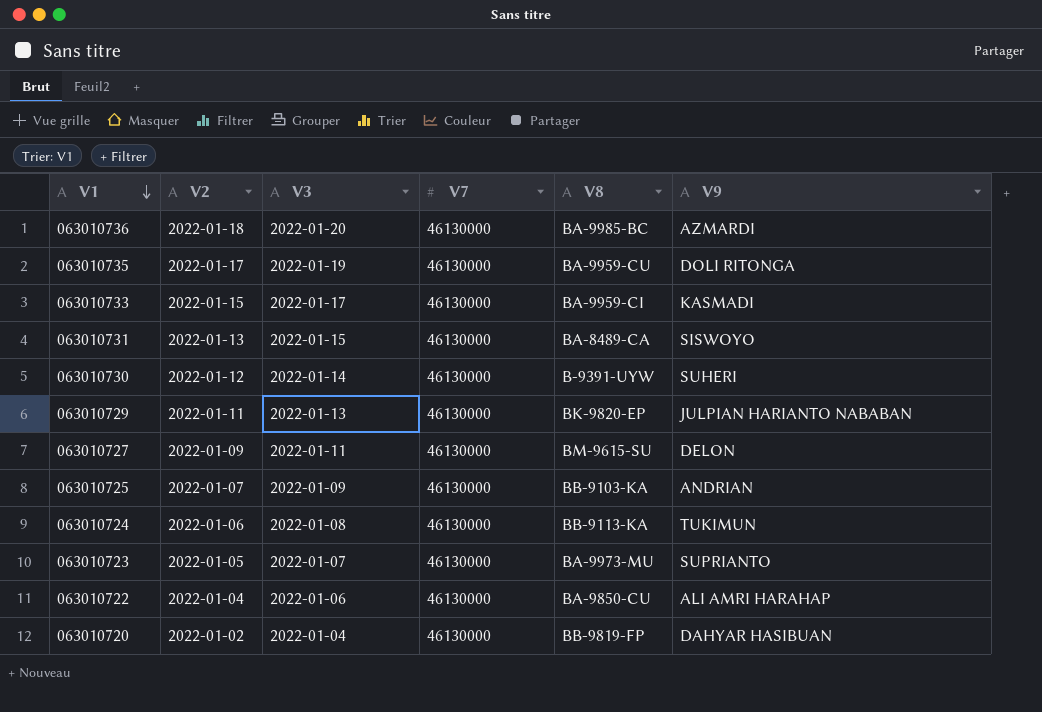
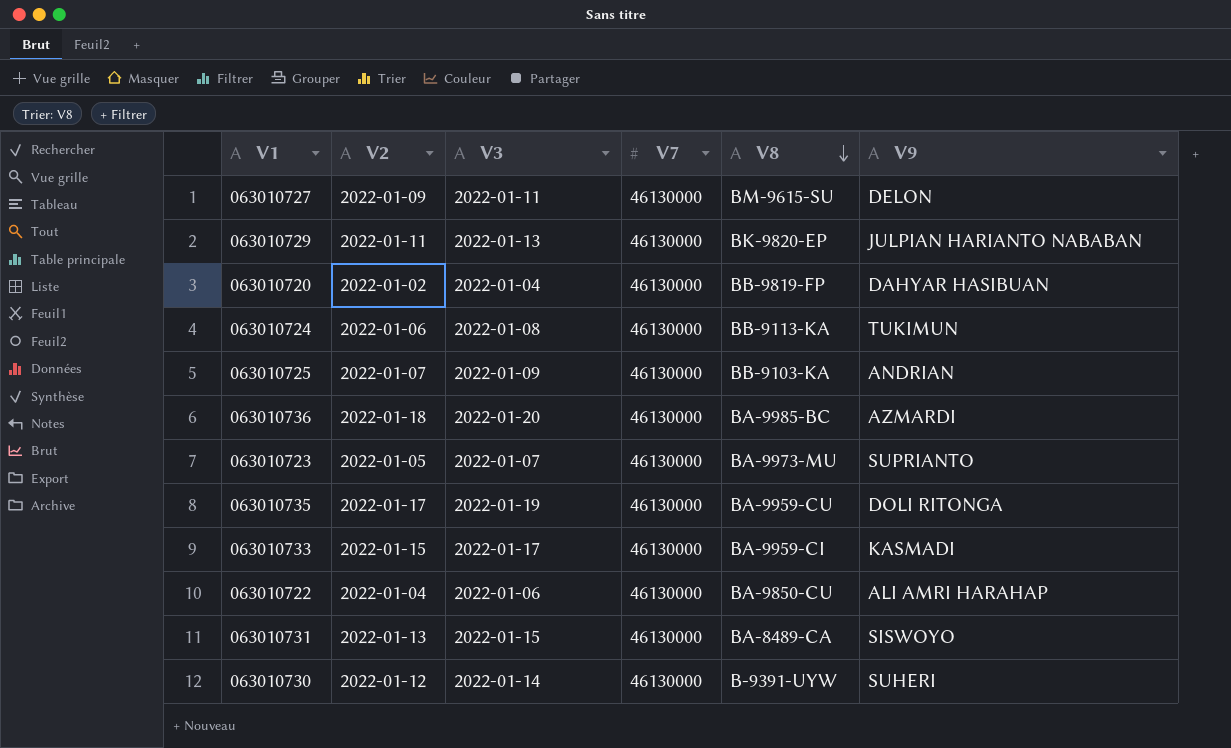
row order: V1 descending -> V8 descending

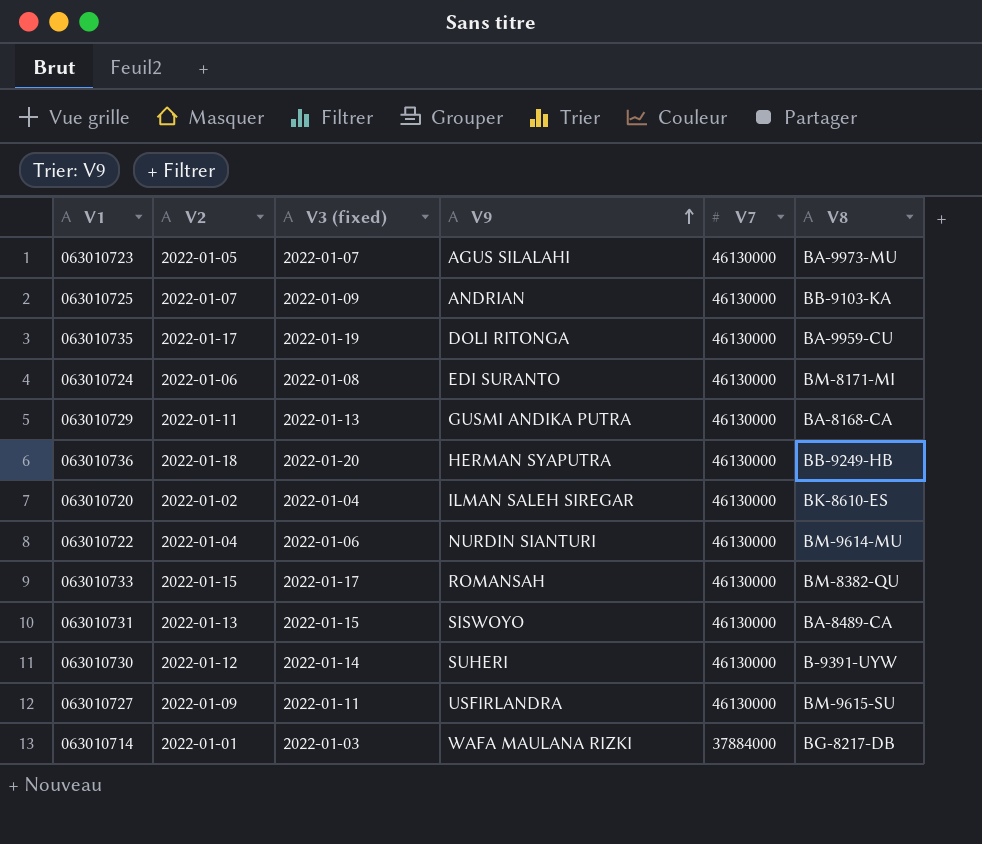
row order: V8 descending -> V9 ascending
column name: V3 -> V3 (fixed)
column V9 | position: 6 -> 4
063010723 | V9: SUPRIANTO -> AGUS SILALAHI
063010724 | V9: TUKIMUN -> EDI SURANTO
063010724 | V8: BB-9113-KA -> BM-8171-MI
063010729 | V9: JULPIAN HARIANTO NABABAN -> GUSMI ANDIKA PUTRA
063010729 | V8: BK-9820-EP -> BA-8168-CA
063010736 | V9: AZMARDI -> HERMAN SYAPUTRA
063010736 | V8: BA-9985-BC -> BB-9249-HB
063010720 | V9: DAHYAR HASIBUAN -> ILMAN SALEH SIREGAR
063010720 | V8: BB-9819-FP -> BK-8610-ES
063010722 | V9: ALI AMRI HARAHAP -> NURDIN SIANTURI
063010722 | V8: BA-9850-CU -> BM-9614-MU
063010733 | V9: KASMADI -> ROMANSAH
063010733 | V8: BA-9959-CI -> BM-8382-QU
063010727 | V9: DELON -> USFIRLANDRA
row 063010714: none -> 2022-01-01 | 2022-01-03 | WAFA MAULANA RIZKI | 37884000 | BG-8217-DB

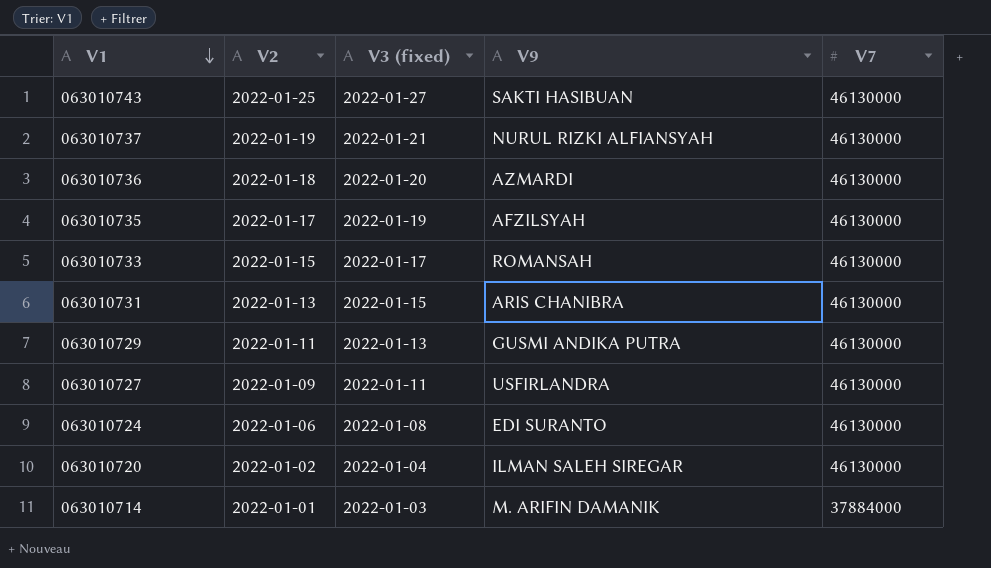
row order: V9 ascending -> V1 descending
column V8 | position: 6 -> none
row 063010723: 2022-01-05 | 2022-01-07 | AGUS SILALAHI | 46130000 | BA-9973-MU -> none
row 063010725: 2022-01-07 | 2022-01-09 | ANDRIAN | 46130000 | BB-9103-KA -> none
row 063010722: 2022-01-04 | 2022-01-06 | NURDIN SIANTURI | 46130000 | BM-9614-MU -> none
row 063010730: 2022-01-12 | 2022-01-14 | SUHERI | 46130000 | B-9391-UYW -> none
row 063010743: none -> 2022-01-25 | 2022-01-27 | SAKTI HASIBUAN | 46130000
row 063010737: none -> 2022-01-19 | 2022-01-21 | NURUL RIZKI ALFIANSYAH | 46130000
063010736 | V9: HERMAN SYAPUTRA -> AZMARDI
063010735 | V9: DOLI RITONGA -> AFZILSYAH
063010731 | V9: SISWOYO -> ARIS CHANIBRA
063010714 | V9: WAFA MAULANA RIZKI -> M. ARIFIN DAMANIK

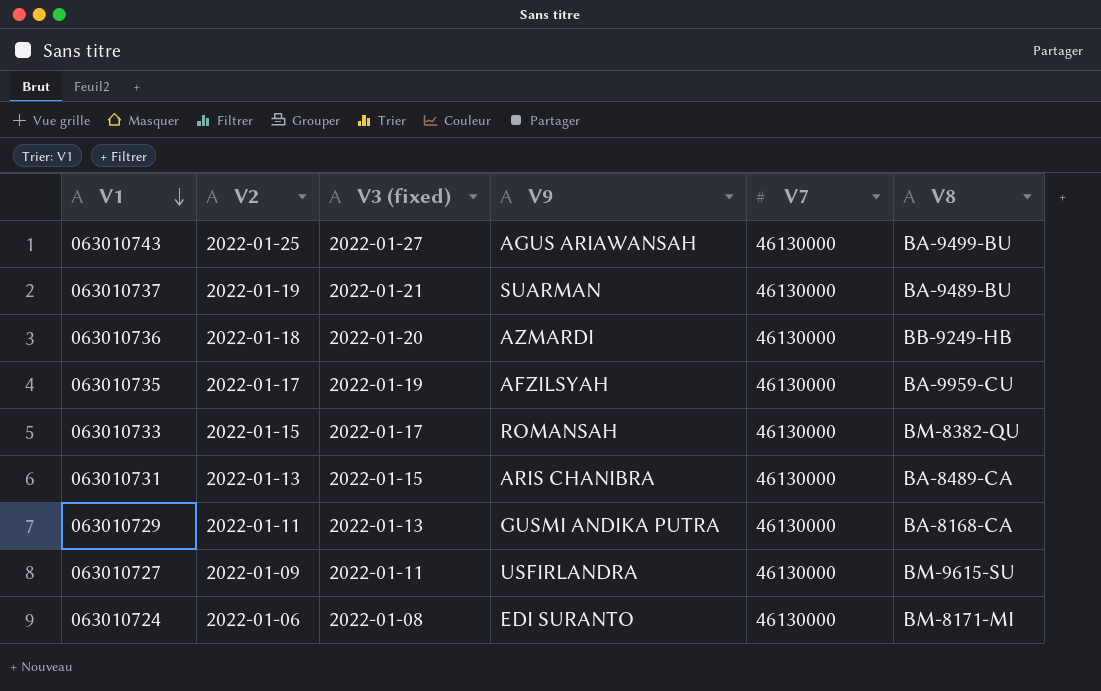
column V8 | position: none -> 6
row 063010720: 2022-01-02 | 2022-01-04 | ILMAN SALEH SIREGAR | 46130000 -> none
row 063010714: 2022-01-01 | 2022-01-03 | M. ARIFIN DAMANIK | 37884000 -> none
063010743 | V9: SAKTI HASIBUAN -> AGUS ARIAWANSAH
063010737 | V9: NURUL RIZKI ALFIANSYAH -> SUARMAN

